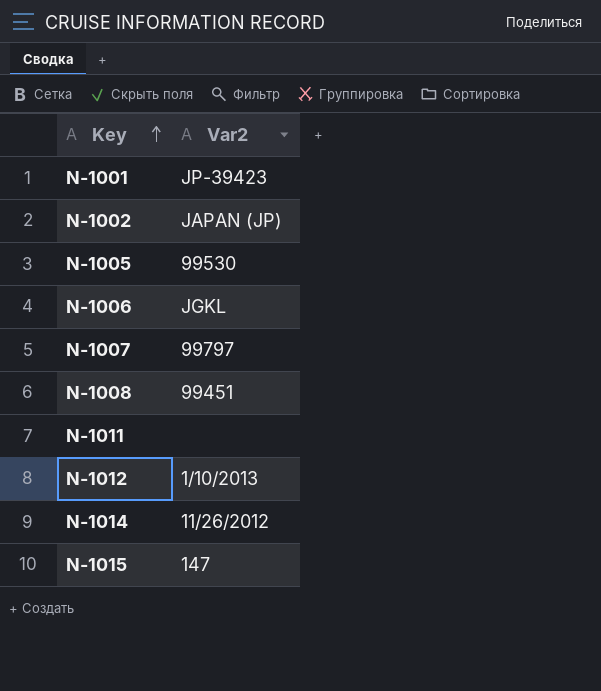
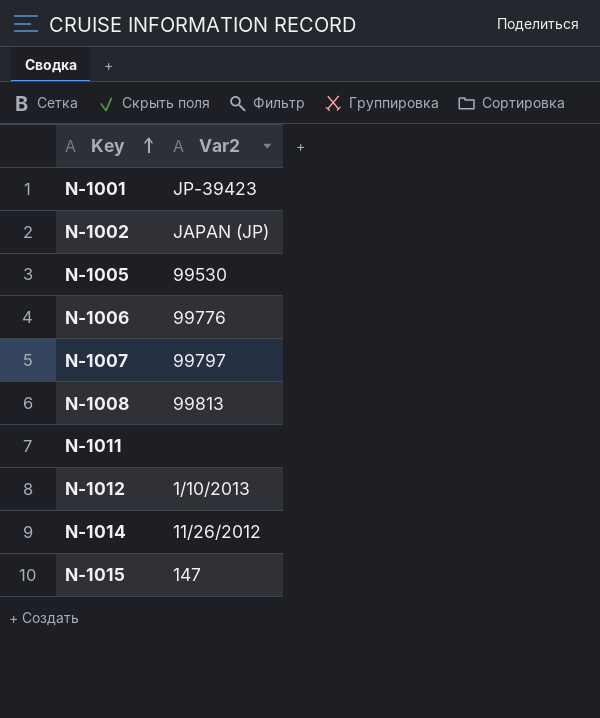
N-1006 | Var2: JGKL -> 99776
N-1008 | Var2: 99451 -> 99813

